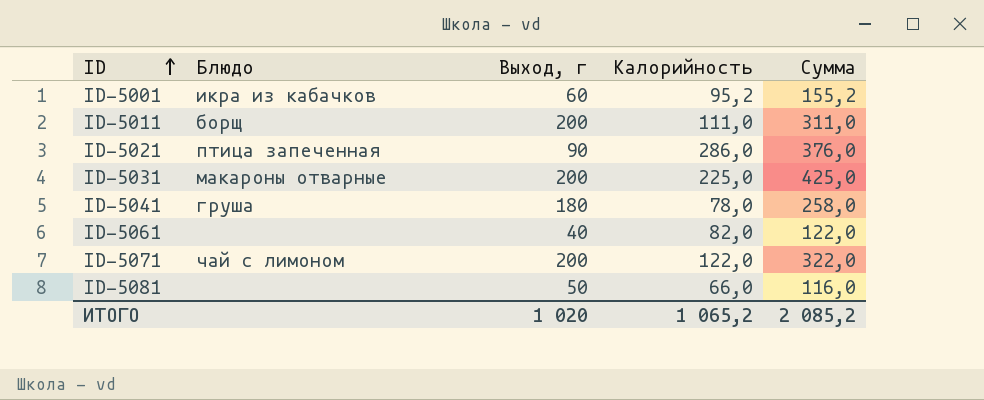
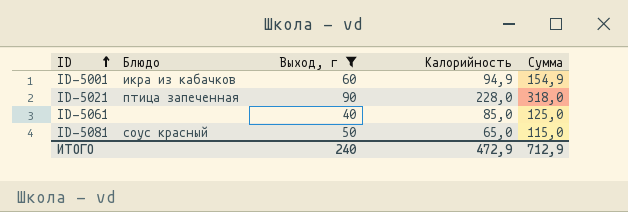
filter: none -> Выход, г <= 90
ID-5001 | Калорийность: 95,2 -> 94,9
ID-5001 | Сумма: 155,2 -> 154,9
ID-5021 | Калорийность: 286,0 -> 228,0
ID-5021 | Сумма: 376,0 -> 318,0
ID-5061 | Калорийность: 82,0 -> 85,0
ID-5061 | Сумма: 122,0 -> 125,0
ID-5081 | Блюдо: none -> соус красный
ID-5081 | Калорийность: 66,0 -> 65,0
ID-5081 | Сумма: 116,0 -> 115,0
ИТОГО | Выход, г: 1 020 -> 240
ИТОГО | Калорийность: 1 065,2 -> 472,9
ИТОГО | Сумма: 2 085,2 -> 712,9

